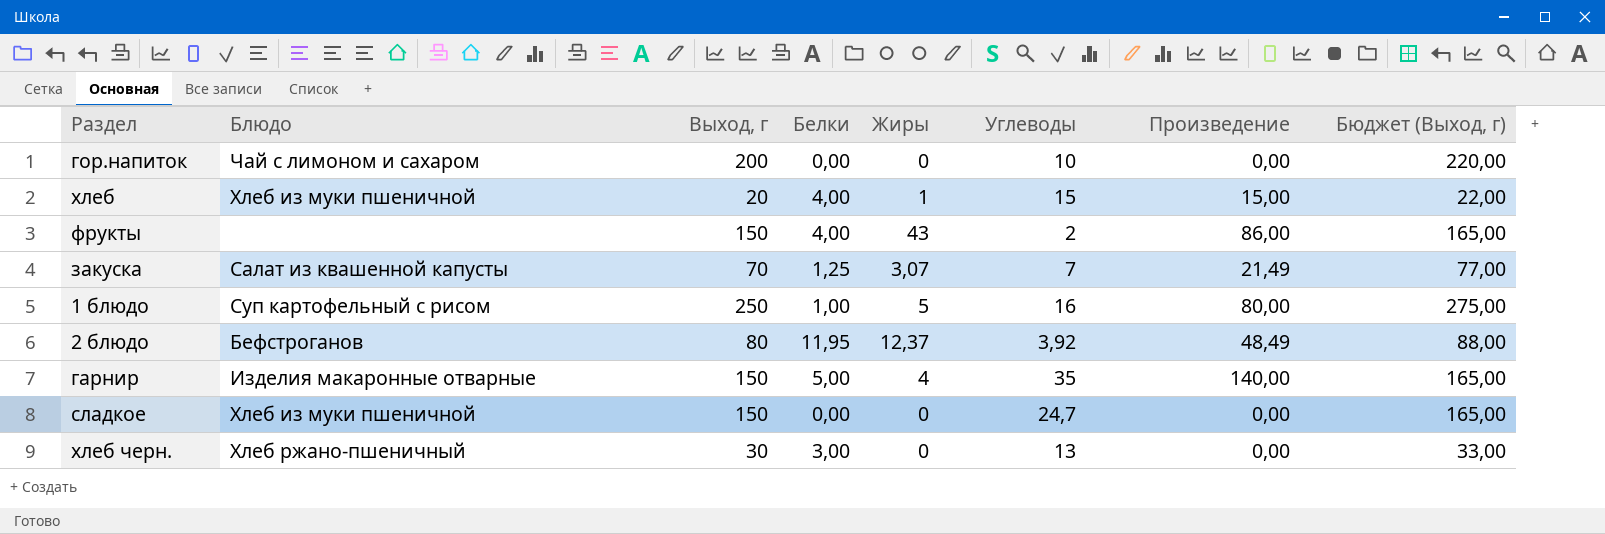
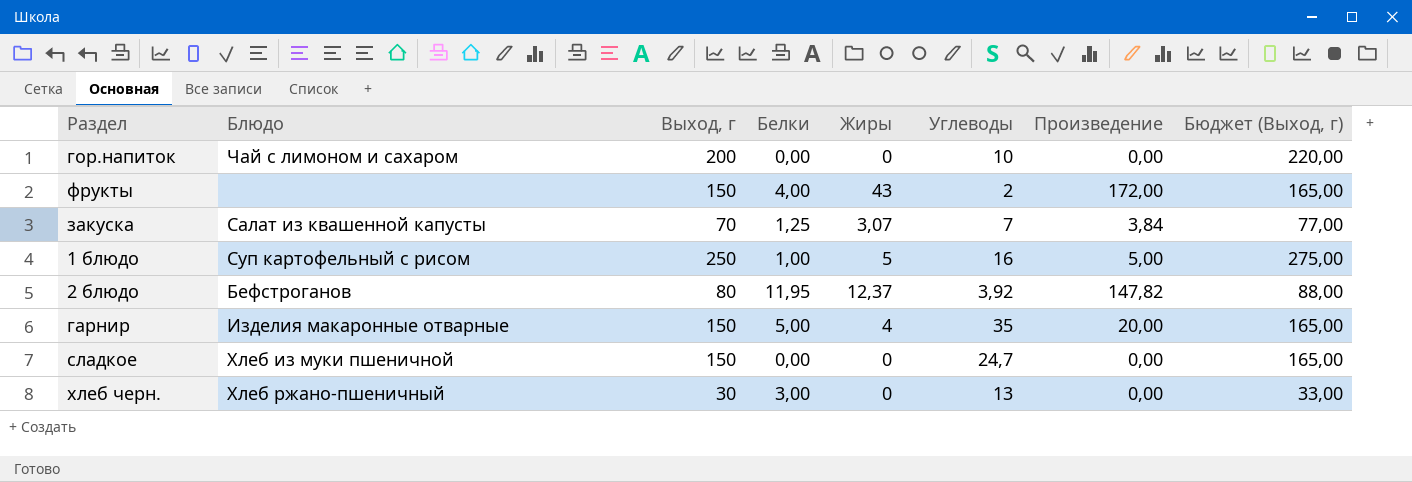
column Произведение | formula: [Жиры] * [Углеводы] -> [Белки] * [Жиры]
row хлеб: Хлеб из муки пшеничной | 20 | 4,00 | 1 | 15 | 15,00 | 22,00 -> none

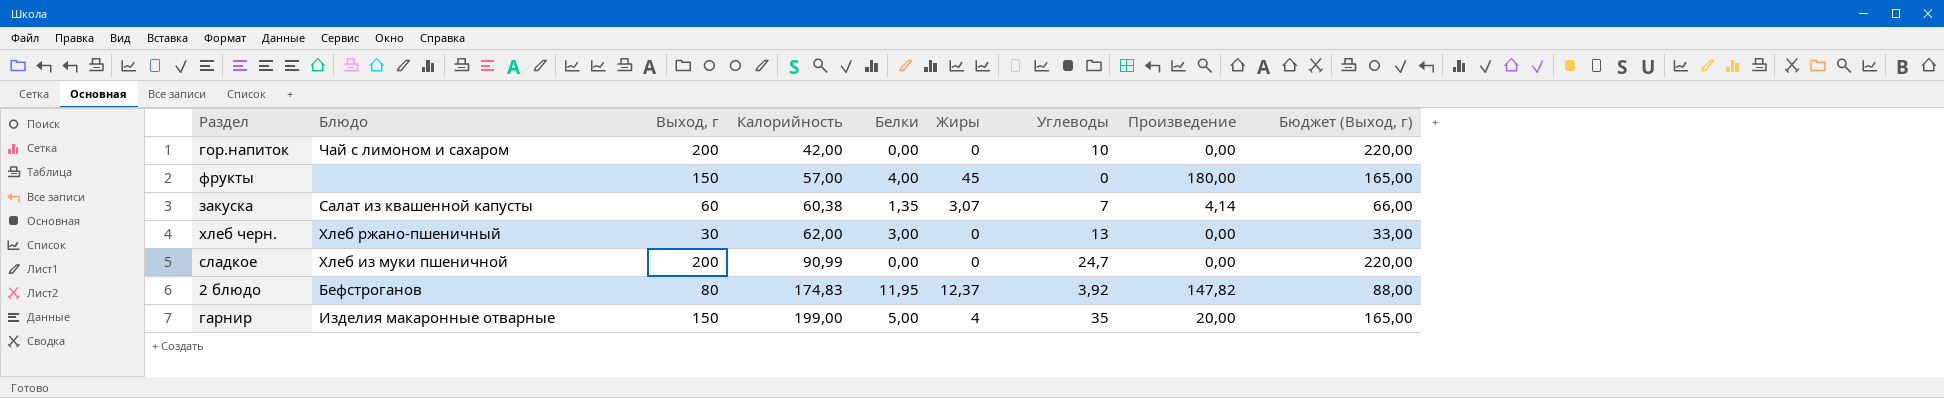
row order: none -> Калорийность ascending
column Калорийность | position: none -> 4
row 1 блюдо: Суп картофельный с рисом | 250 | 1,00 | 5 | 16 | 5,00 | 275,00 -> none
фрукты | Жиры: 43 -> 45
фрукты | Углеводы: 2 -> 0
фрукты | Произведение: 172,00 -> 180,00
закуска | Выход, г: 70 -> 60
закуска | Белки: 1,25 -> 1,35
закуска | Произведение: 3,84 -> 4,14
закуска | Бюджет (Выход, г): 77,00 -> 66,00
сладкое | Выход, г: 150 -> 200
сладкое | Бюджет (Выход, г): 165,00 -> 220,00

